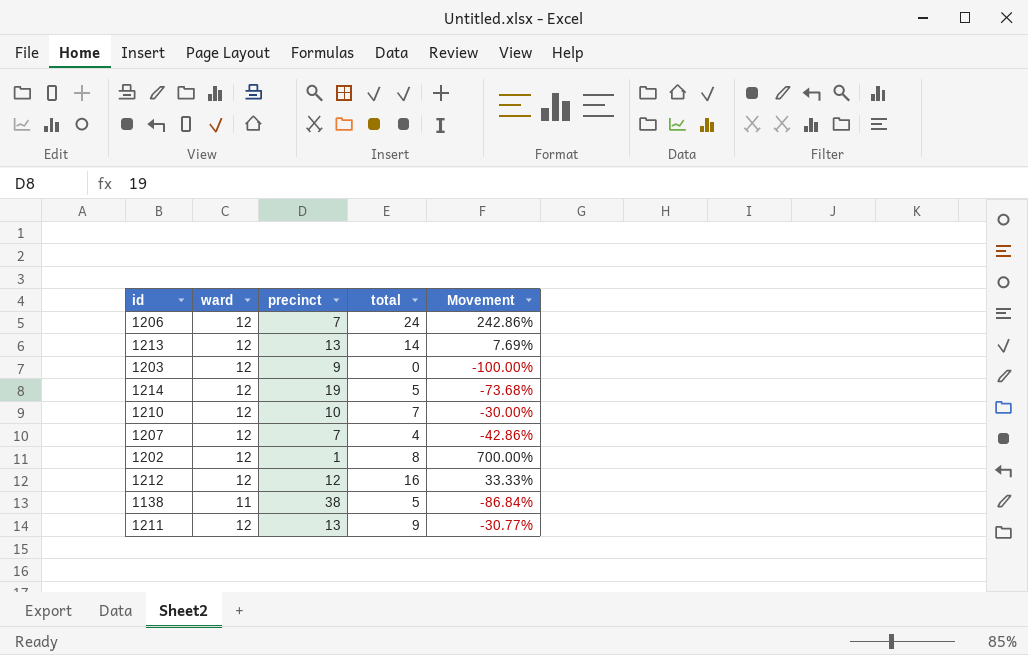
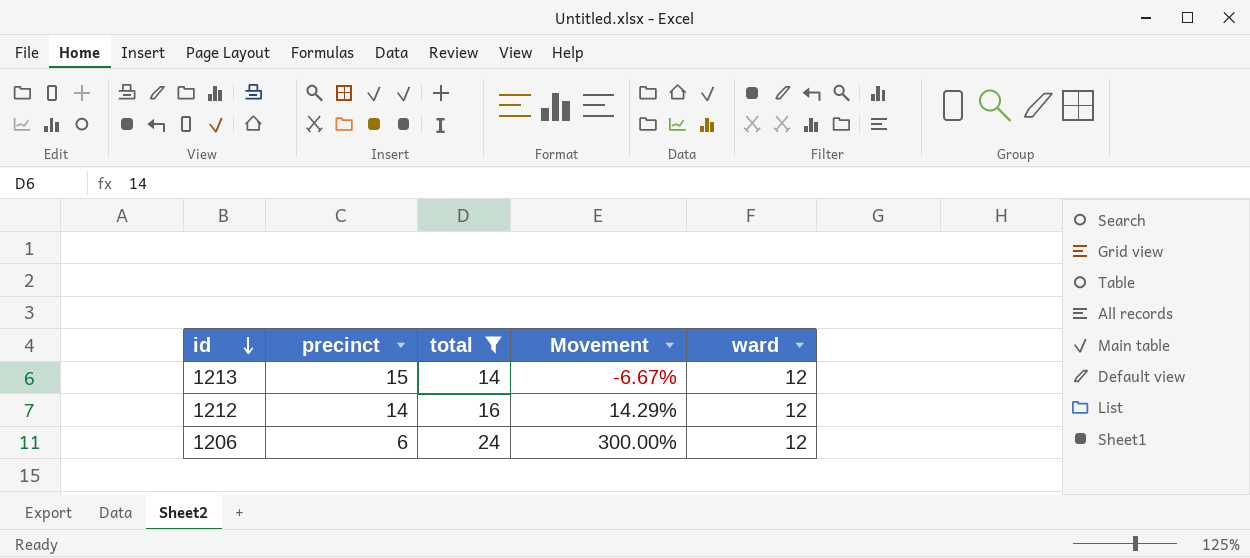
filter: none -> total >= 14
row order: none -> id descending
column ward | position: 2 -> 5
1213 | precinct: 13 -> 15
1213 | Movement: 7.69% -> -6.67%
1212 | precinct: 12 -> 14
1212 | Movement: 33.33% -> 14.29%
1206 | precinct: 7 -> 6
1206 | Movement: 242.86% -> 300.00%

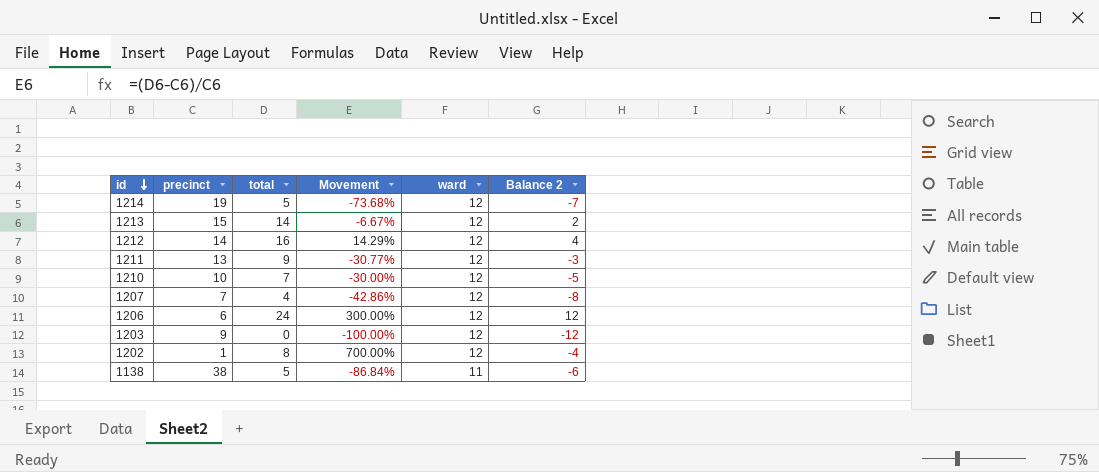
filter: total >= 14 -> none
column Balance 2 | formula: none -> [total] - [ward]

